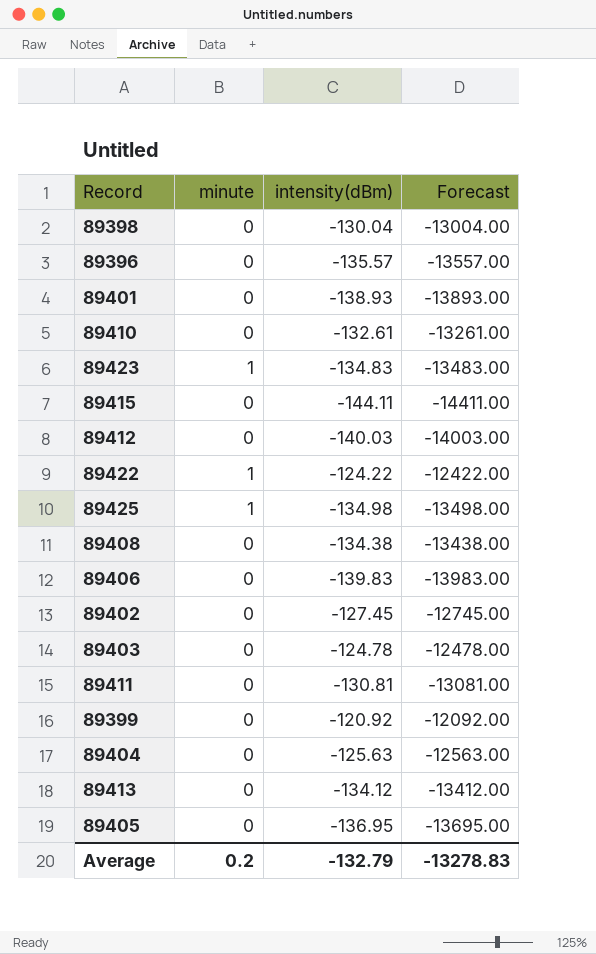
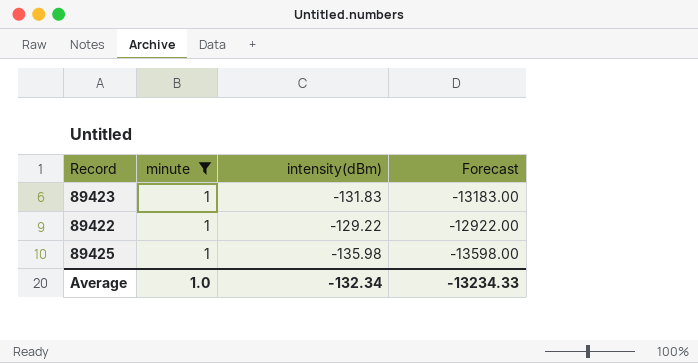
filter: none -> minute = 1
89423 | intensity(dBm): -134.83 -> -131.83
89423 | Forecast: -13483.00 -> -13183.00
89422 | intensity(dBm): -124.22 -> -129.22
89422 | Forecast: -12422.00 -> -12922.00
89425 | intensity(dBm): -134.98 -> -135.98
89425 | Forecast: -13498.00 -> -13598.00
Average | minute: 0.2 -> 1.0
Average | intensity(dBm): -132.79 -> -132.34
Average | Forecast: -13278.83 -> -13234.33

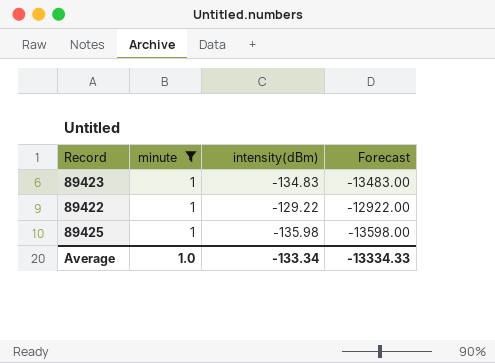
89423 | intensity(dBm): -131.83 -> -134.83
89423 | Forecast: -13183.00 -> -13483.00
Average | intensity(dBm): -132.34 -> -133.34
Average | Forecast: -13234.33 -> -13334.33

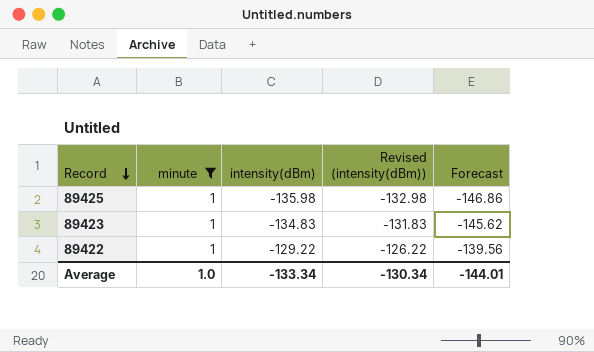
row order: none -> Record descending
column Revised (intensity(dBm)) | formula: none -> [intensity(dBm)] + 3
column Forecast | formula: [intensity(dBm)] * 100 -> [intensity(dBm)] * 1.08
Average | Forecast: -13334.33 -> -144.01

